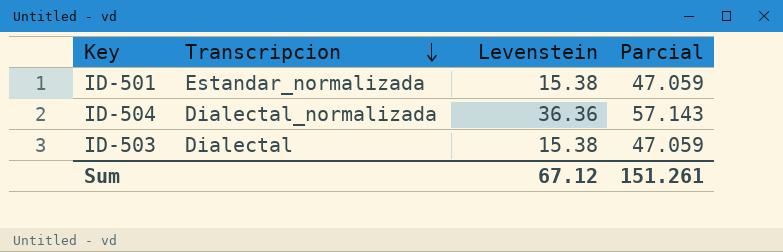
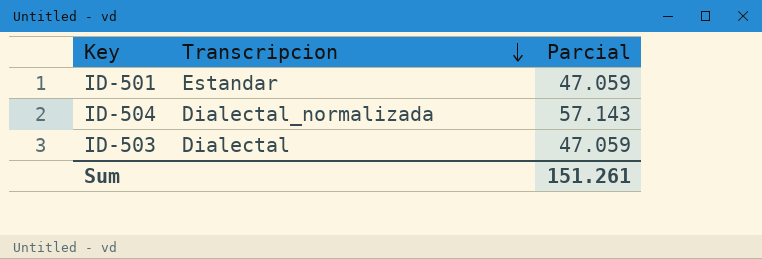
column Levenstein | position: 3 -> none
ID-501 | Transcripcion: Estandar_normalizada -> Estandar

